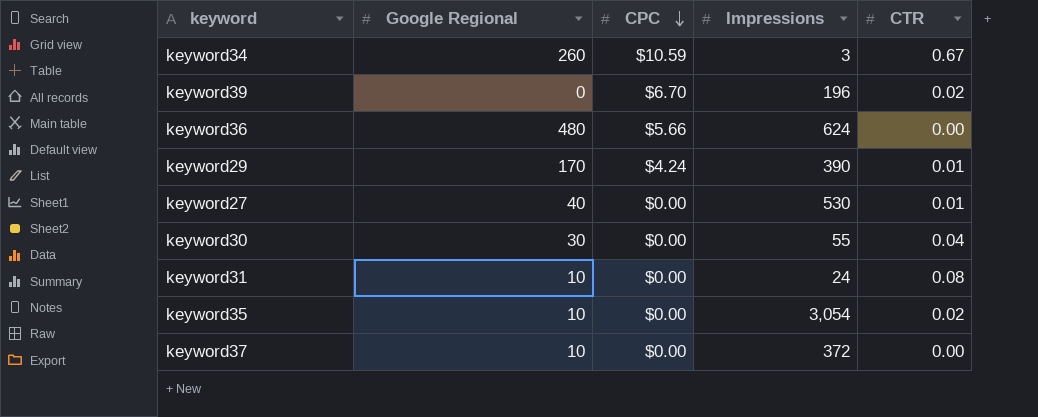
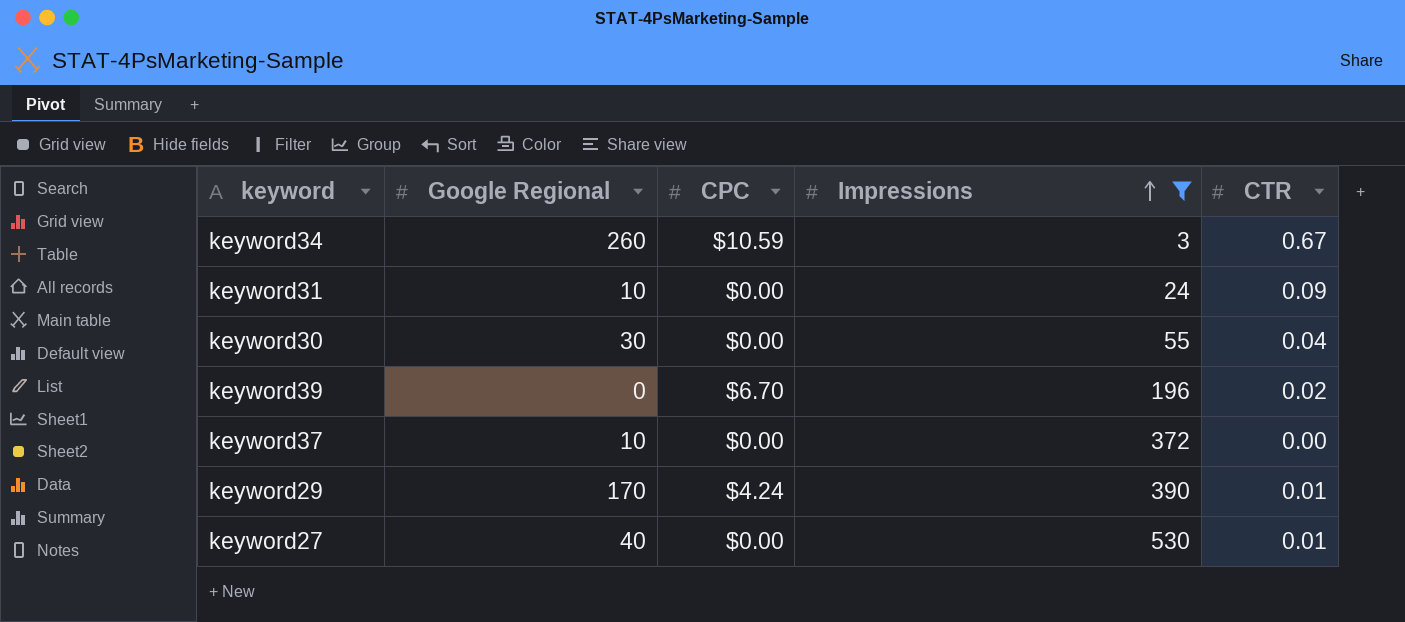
filter: none -> Impressions <= 530
row order: CPC descending -> Impressions ascending
keyword31 | CTR: 0.08 -> 0.09

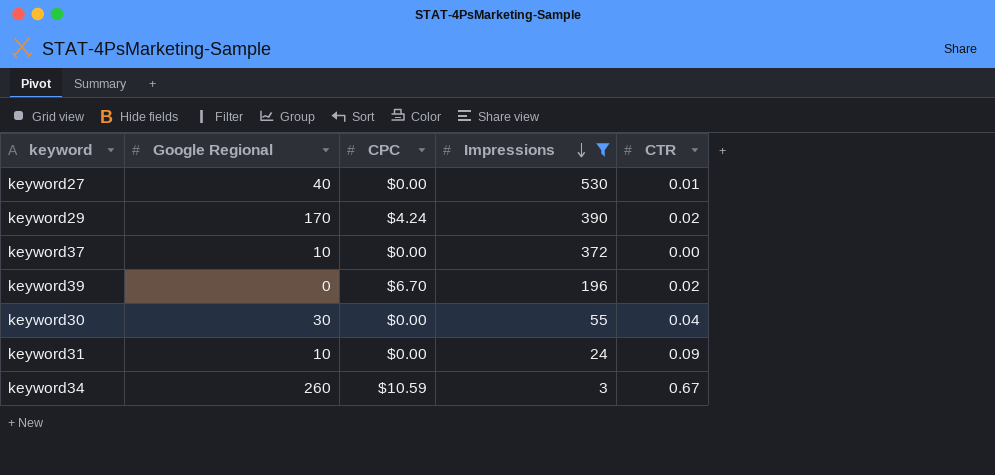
row order: Impressions ascending -> Impressions descending
keyword29 | CTR: 0.01 -> 0.02

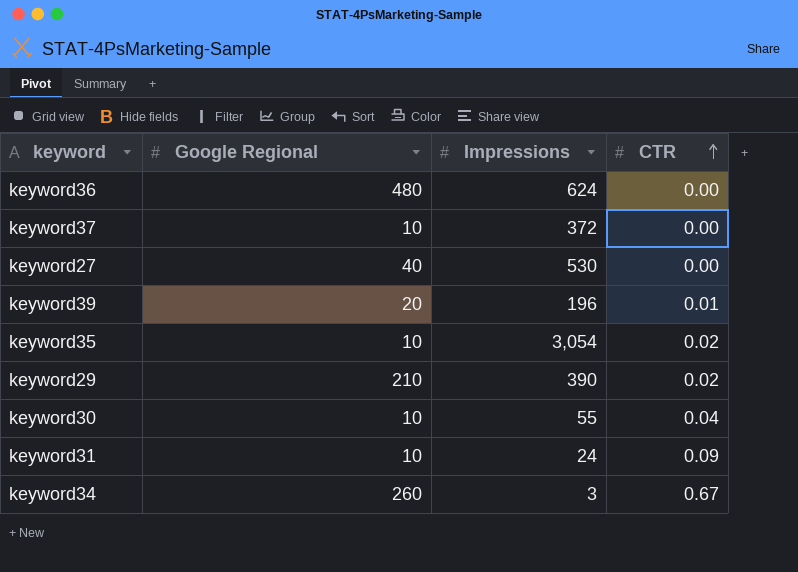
filter: Impressions <= 530 -> none
row order: Impressions descending -> CTR ascending
column CPC | position: 3 -> none
keyword27 | CTR: 0.01 -> 0.00
keyword39 | Google Regional: 0 -> 20
keyword39 | CTR: 0.02 -> 0.01
keyword29 | Google Regional: 170 -> 210
keyword30 | Google Regional: 30 -> 10

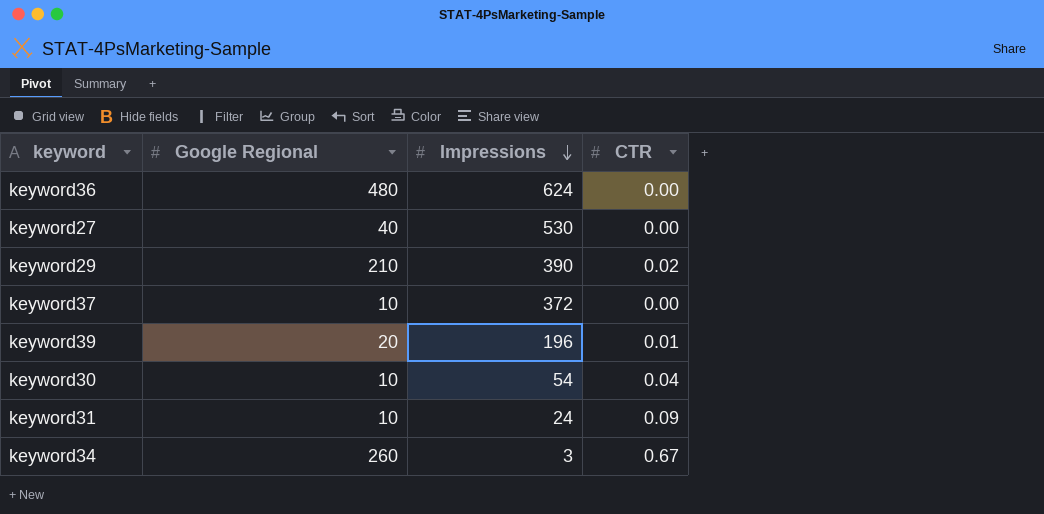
row order: CTR ascending -> Impressions descending
row keyword35: 10 | 3,054 | 0.02 -> none
keyword30 | Impressions: 55 -> 54

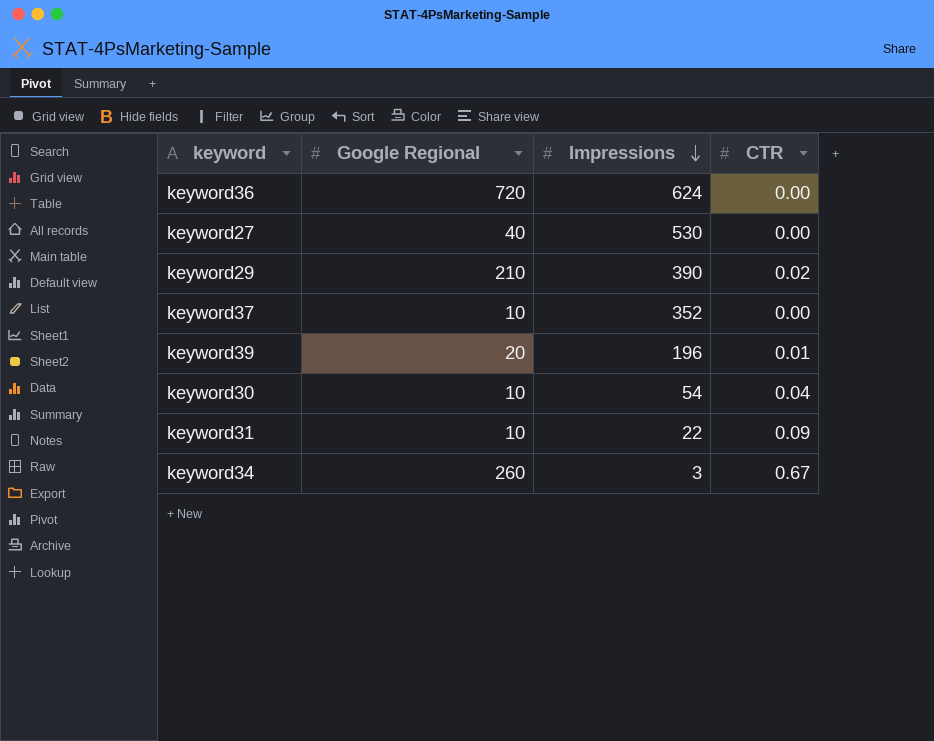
keyword36 | Google Regional: 480 -> 720
keyword37 | Impressions: 372 -> 352
keyword31 | Impressions: 24 -> 22

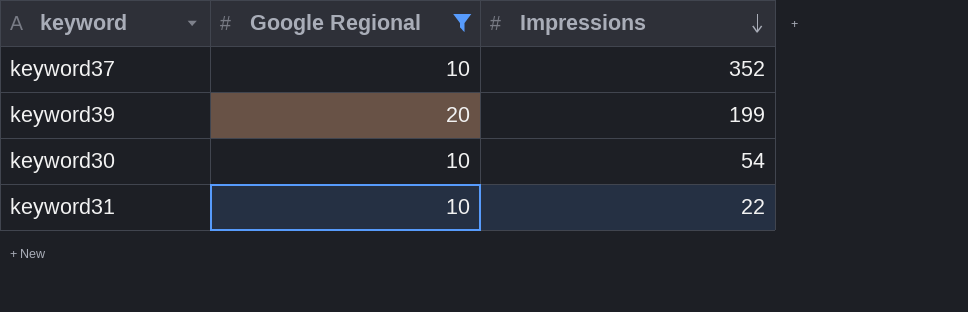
filter: none -> Google Regional <= 20
column CTR | position: 4 -> none
keyword39 | Impressions: 196 -> 199

